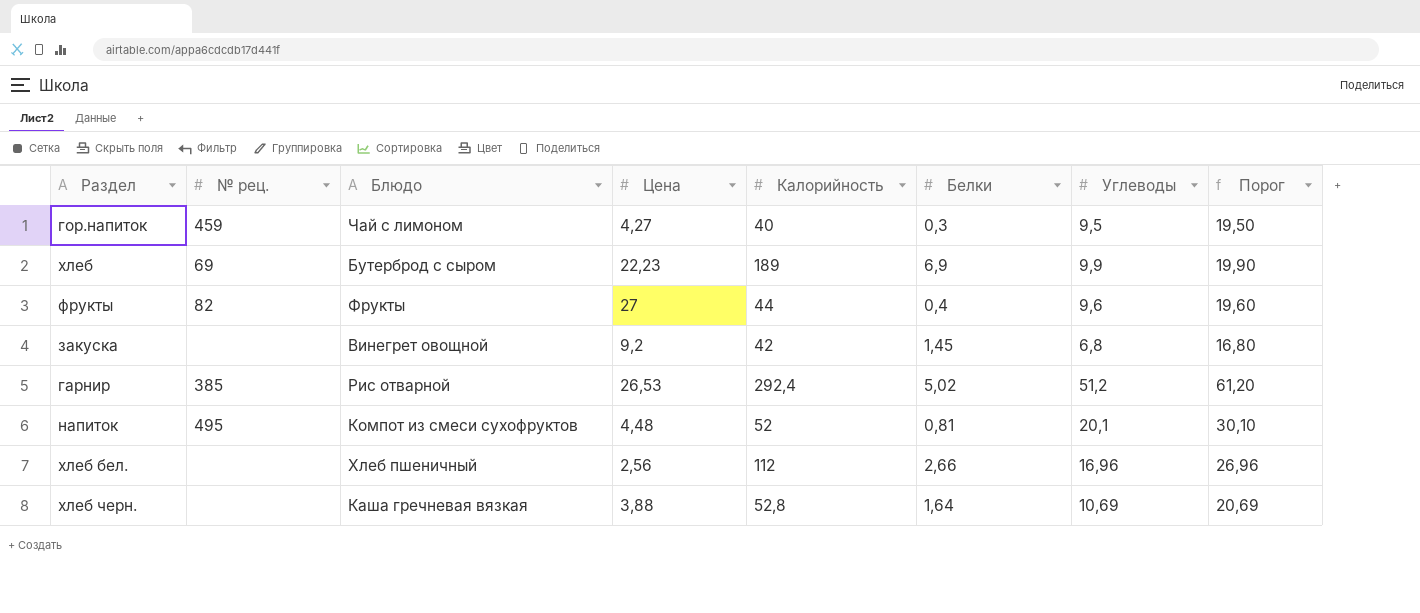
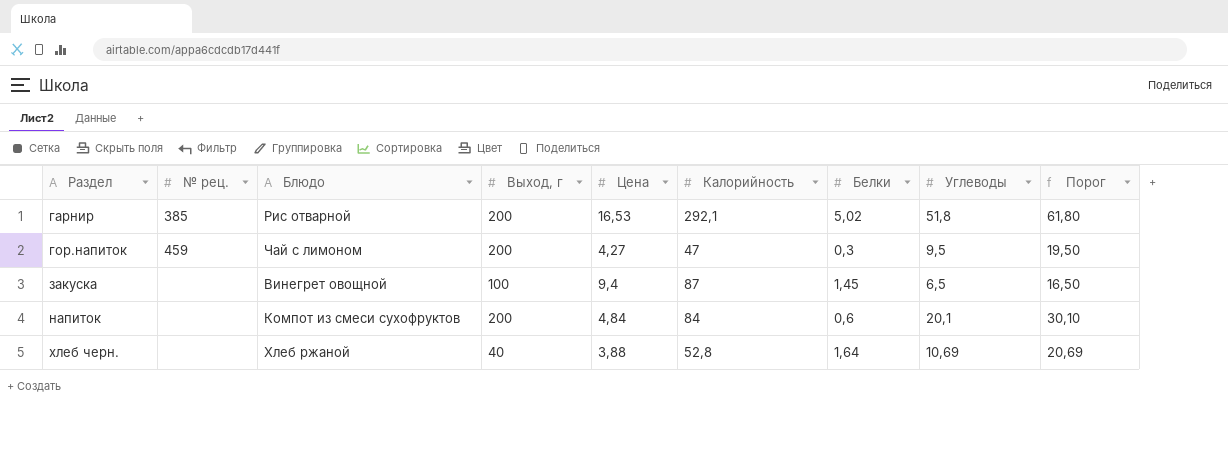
row order: none -> Раздел ascending
column Выход, г | position: none -> 4
row хлеб: 69 | Бутерброд с сыром | 22,23 | 189 | 6,9 | 9,9 | 19,90 -> none
row фрукты: 82 | Фрукты | 27 | 44 | 0,4 | 9,6 | 19,60 -> none
row хлеб бел.: none | Хлеб пшеничный | 2,56 | 112 | 2,66 | 16,96 | 26,96 -> none
гарнир | Цена: 26,53 -> 16,53
гарнир | Калорийность: 292,4 -> 292,1
гарнир | Углеводы: 51,2 -> 51,8
гарнир | Порог: 61,20 -> 61,80
гор.напиток | Калорийность: 40 -> 47
закуска | Цена: 9,2 -> 9,4
закуска | Калорийность: 42 -> 87
закуска | Углеводы: 6,8 -> 6,5
закуска | Порог: 16,80 -> 16,50
напиток | № рец.: 495 -> none
напиток | Цена: 4,48 -> 4,84
напиток | Калорийность: 52 -> 84
напиток | Белки: 0,81 -> 0,6
хлеб черн. | Блюдо: Каша гречневая вязкая -> Хлеб ржаной

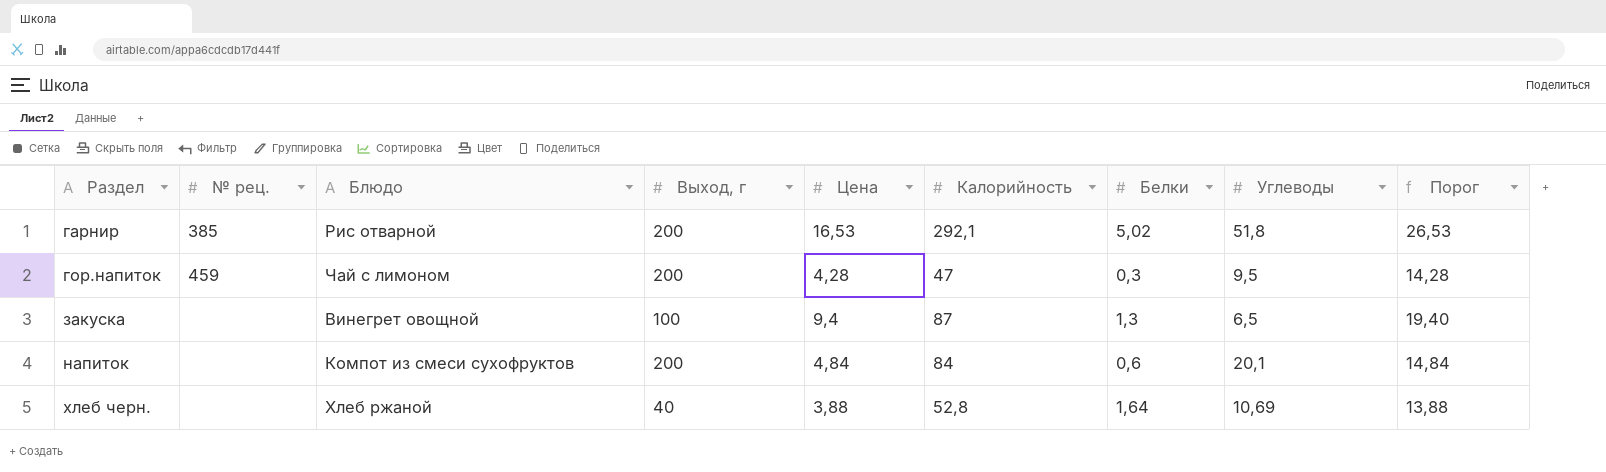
column Порог | formula: [Углеводы] + 10 -> [Цена] + 10
гор.напиток | Цена: 4,27 -> 4,28
закуска | Белки: 1,45 -> 1,3

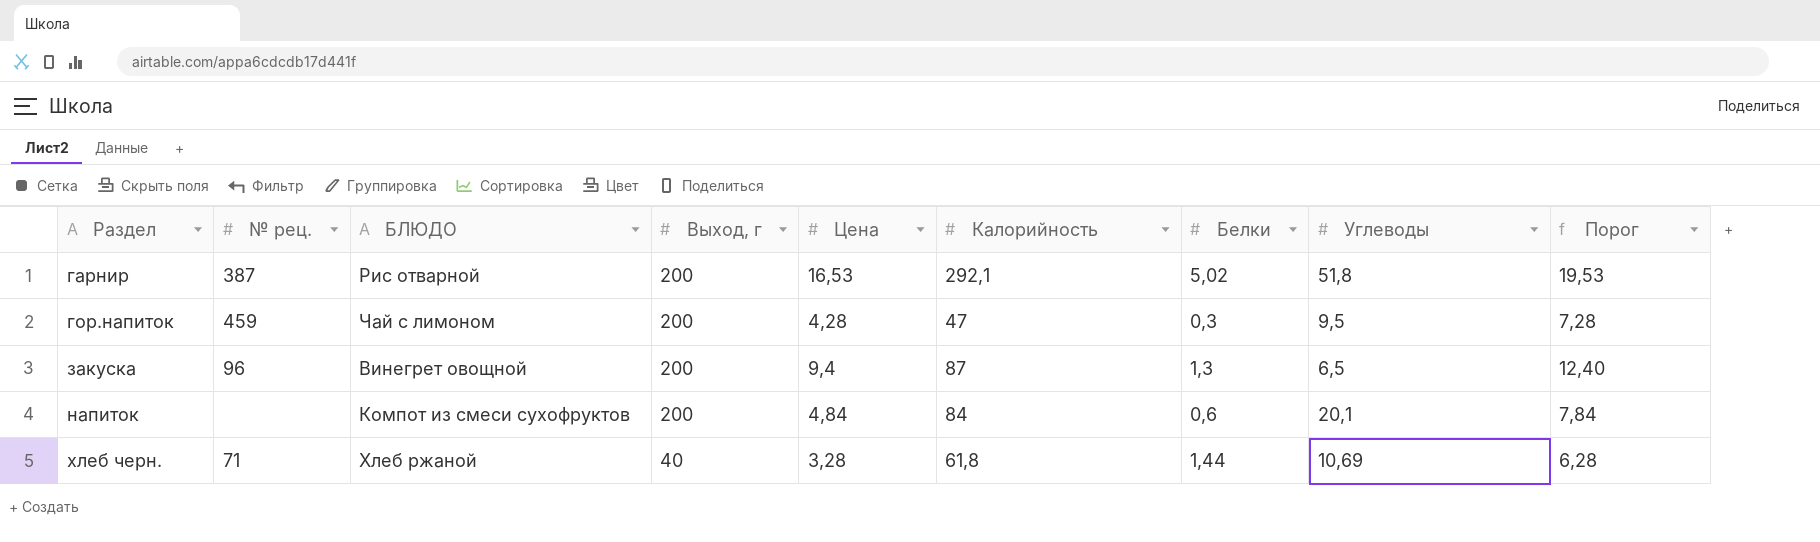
column name: Блюдо -> БЛЮДО
column Порог | formula: [Цена] + 10 -> [Цена] + 3
гарнир | № рец.: 385 -> 387
закуска | № рец.: none -> 96
закуска | Выход, г: 100 -> 200
хлеб черн. | № рец.: none -> 71
хлеб черн. | Цена: 3,88 -> 3,28
хлеб черн. | Калорийность: 52,8 -> 61,8
хлеб черн. | Белки: 1,64 -> 1,44

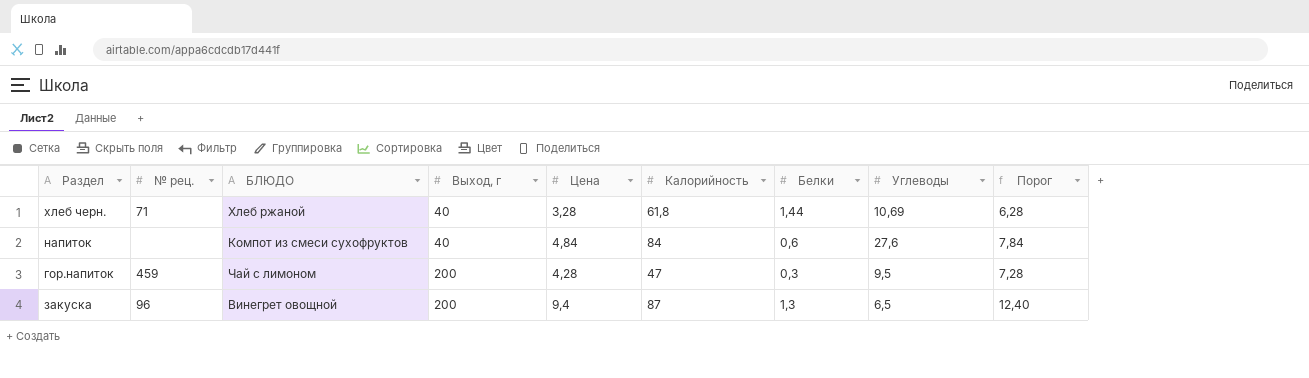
row order: Раздел ascending -> Выход, г ascending
row гарнир: 387 | Рис отварной | 200 | 16,53 | 292,1 | 5,02 | 51,8 | 19,53 -> none
напиток | Выход, г: 200 -> 40
напиток | Углеводы: 20,1 -> 27,6

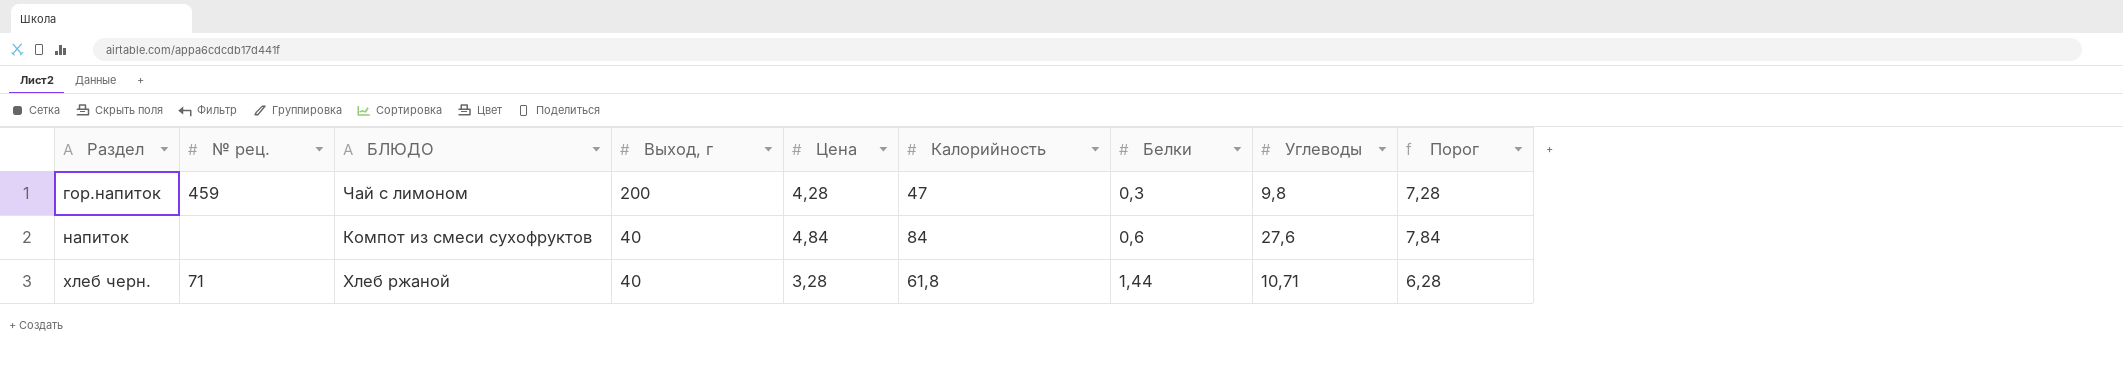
row order: Выход, г ascending -> Раздел ascending
row закуска: 96 | Винегрет овощной | 200 | 9,4 | 87 | 1,3 | 6,5 | 12,40 -> none
гор.напиток | Углеводы: 9,5 -> 9,8
хлеб черн. | Углеводы: 10,69 -> 10,71

